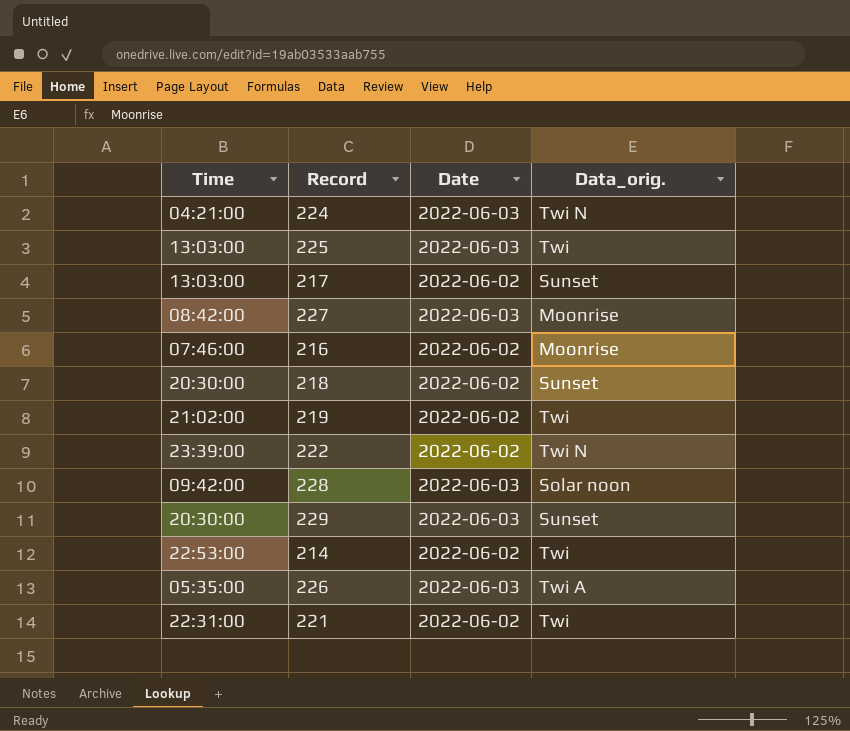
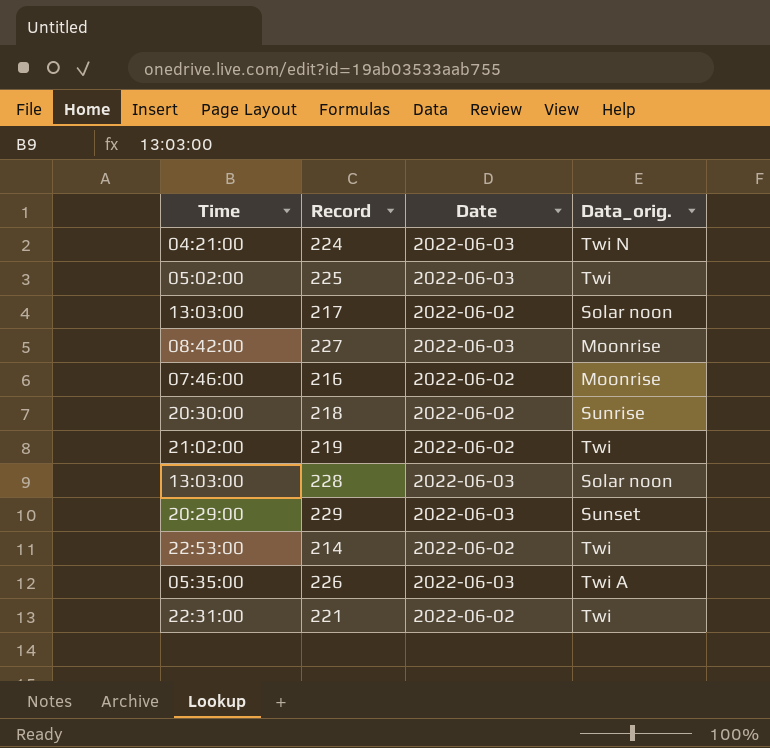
row 222: 23:39:00 | 2022-06-02 | Twi N -> none
225 | Time: 13:03:00 -> 05:02:00
217 | Data_orig.: Sunset -> Solar noon
218 | Data_orig.: Sunset -> Sunrise
228 | Time: 09:42:00 -> 13:03:00
229 | Time: 20:30:00 -> 20:29:00

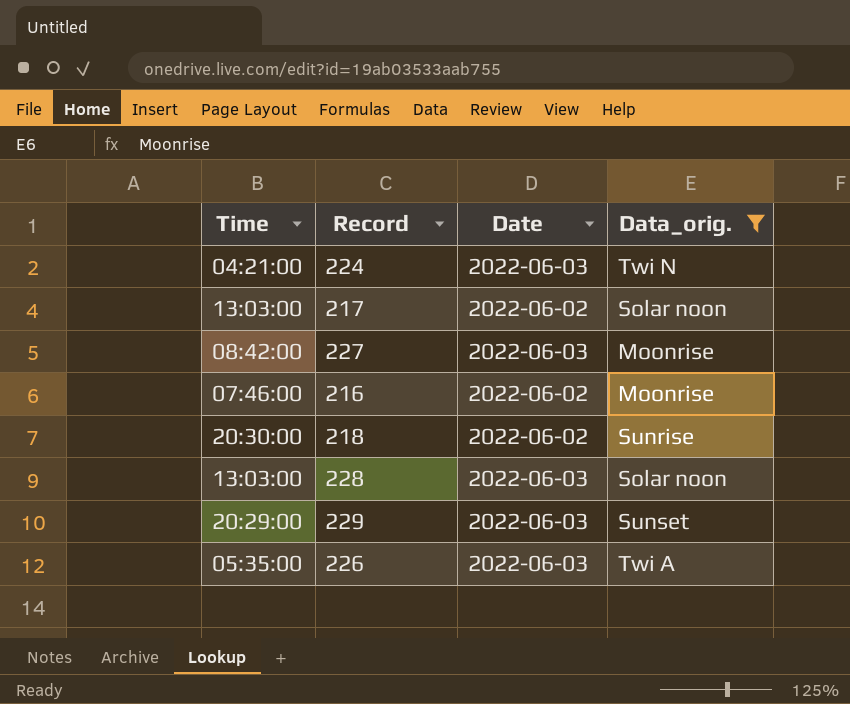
filter: none -> Data_orig. != Twi

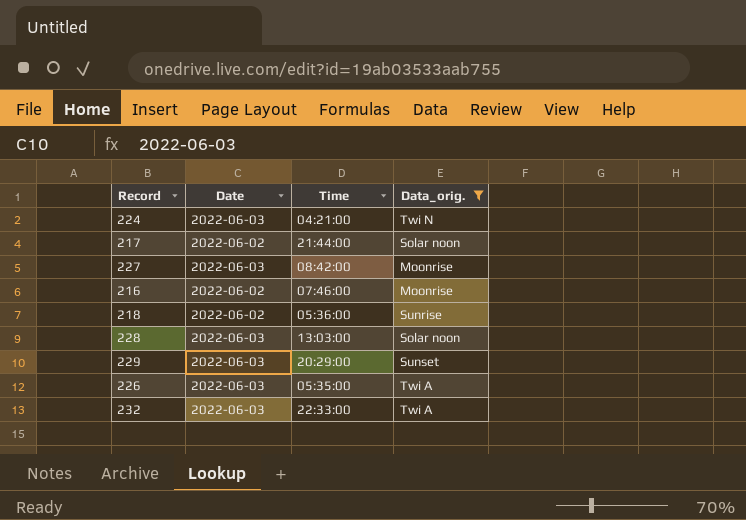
column Time | position: 1 -> 3
217 | Time: 13:03:00 -> 21:44:00
218 | Time: 20:30:00 -> 05:36:00
row 232: none -> 2022-06-03 | 22:33:00 | Twi A

